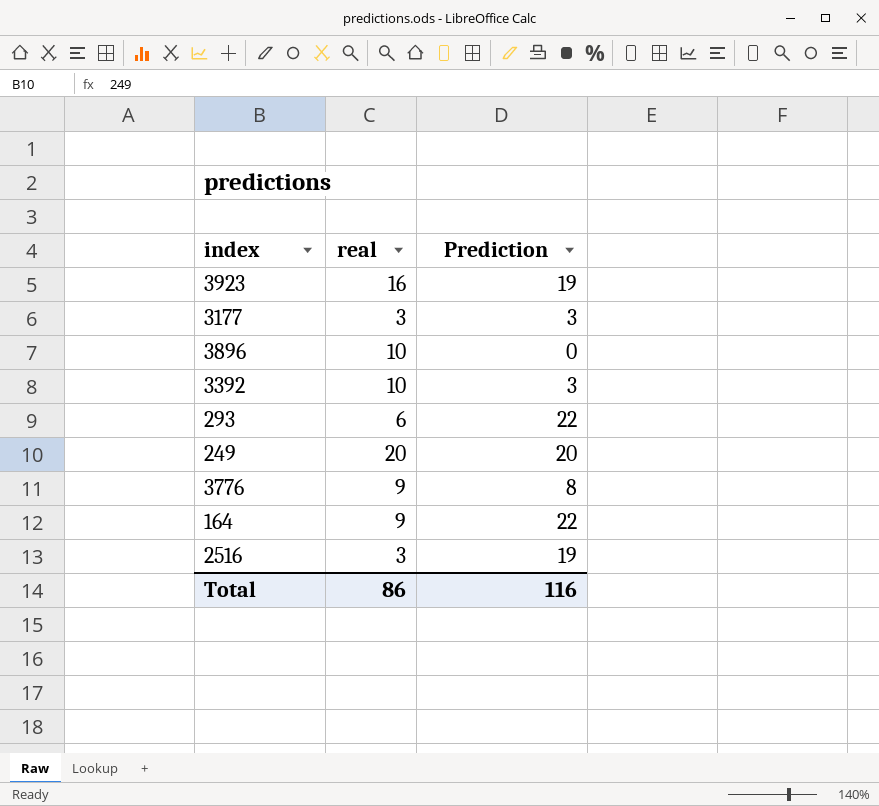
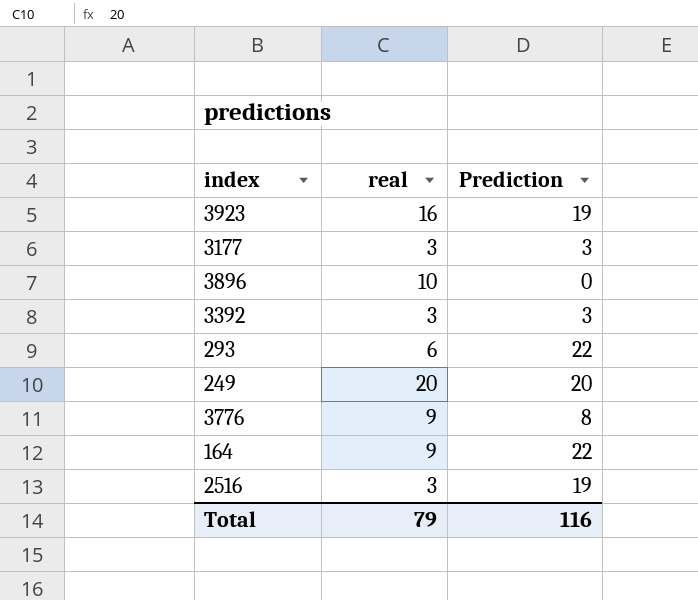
3392 | real: 10 -> 3
Total | real: 86 -> 79

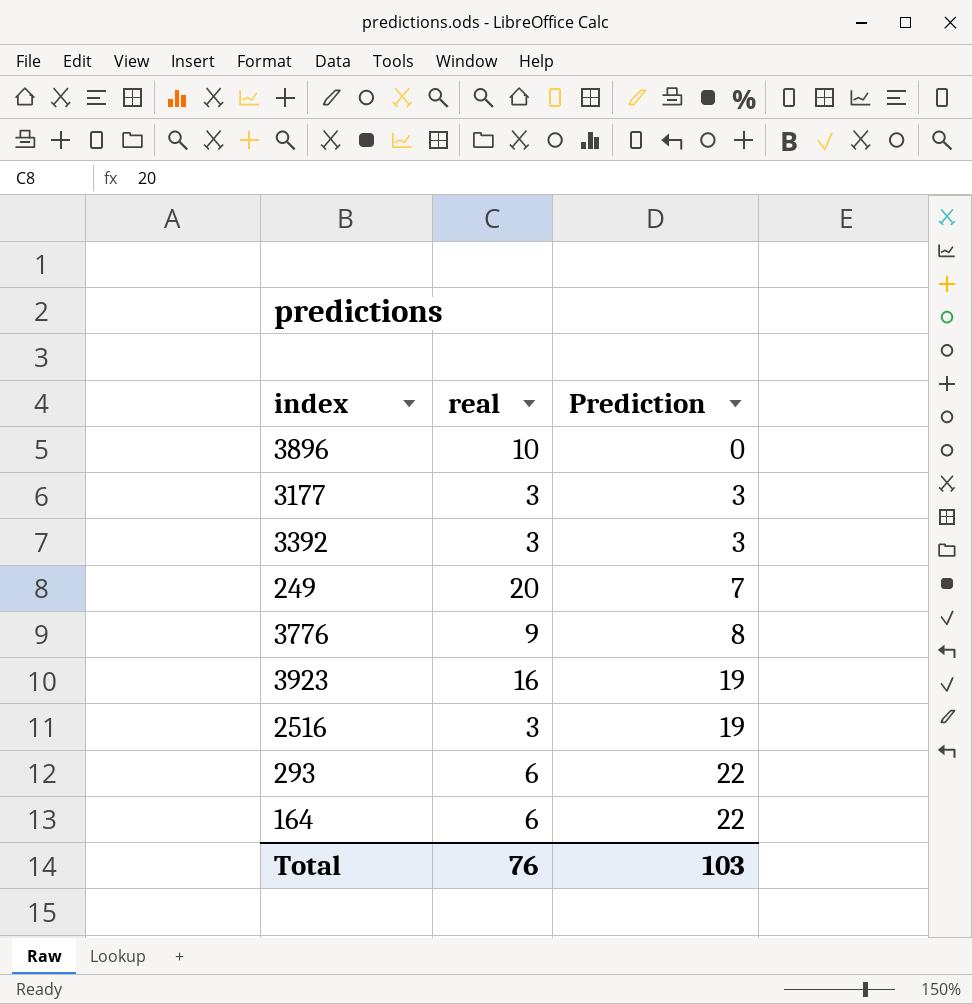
row order: none -> Prediction ascending
249 | Prediction: 20 -> 7
164 | real: 9 -> 6
Total | real: 79 -> 76
Total | Prediction: 116 -> 103

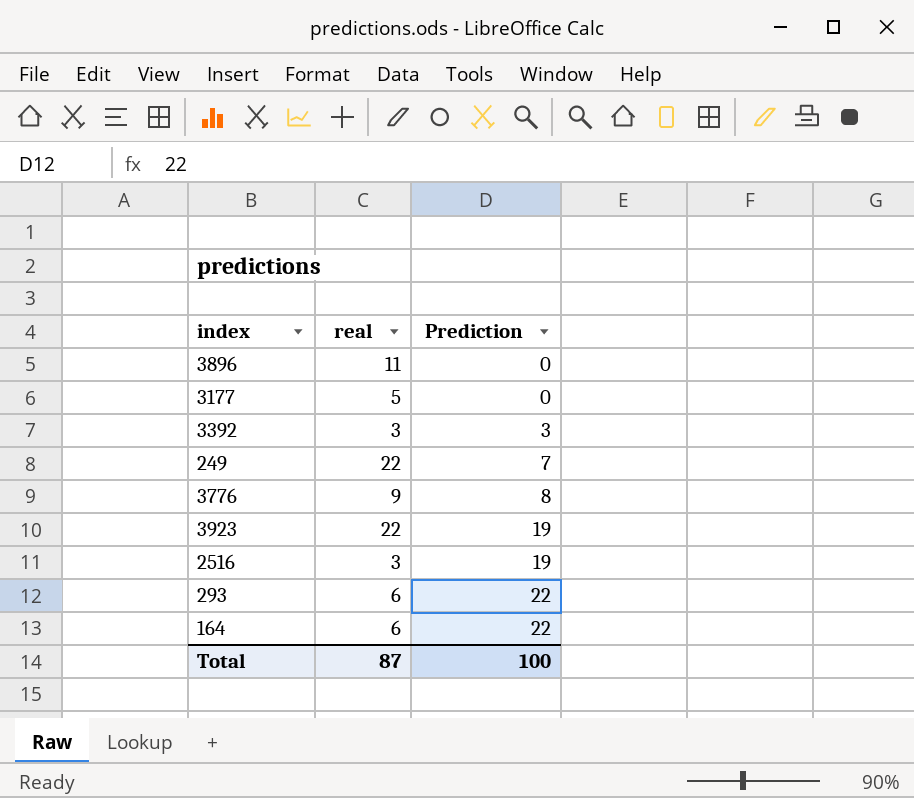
3896 | real: 10 -> 11
3177 | real: 3 -> 5
3177 | Prediction: 3 -> 0
249 | real: 20 -> 22
3923 | real: 16 -> 22
Total | real: 76 -> 87
Total | Prediction: 103 -> 100

